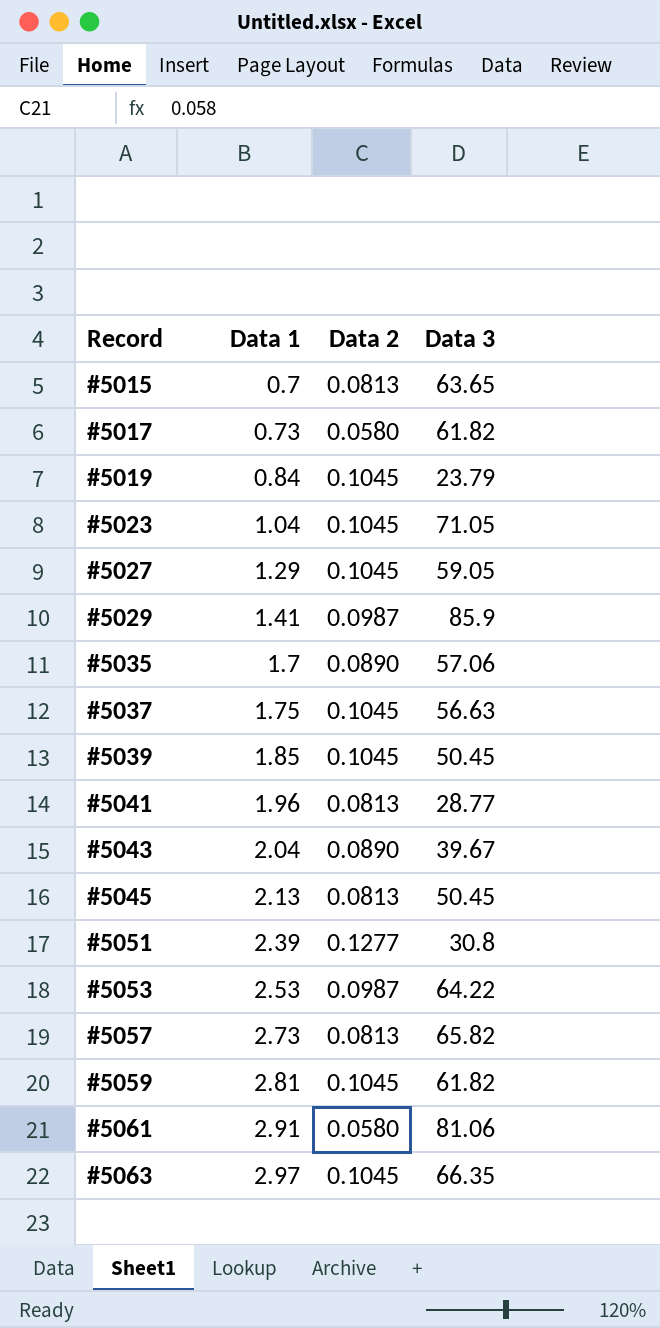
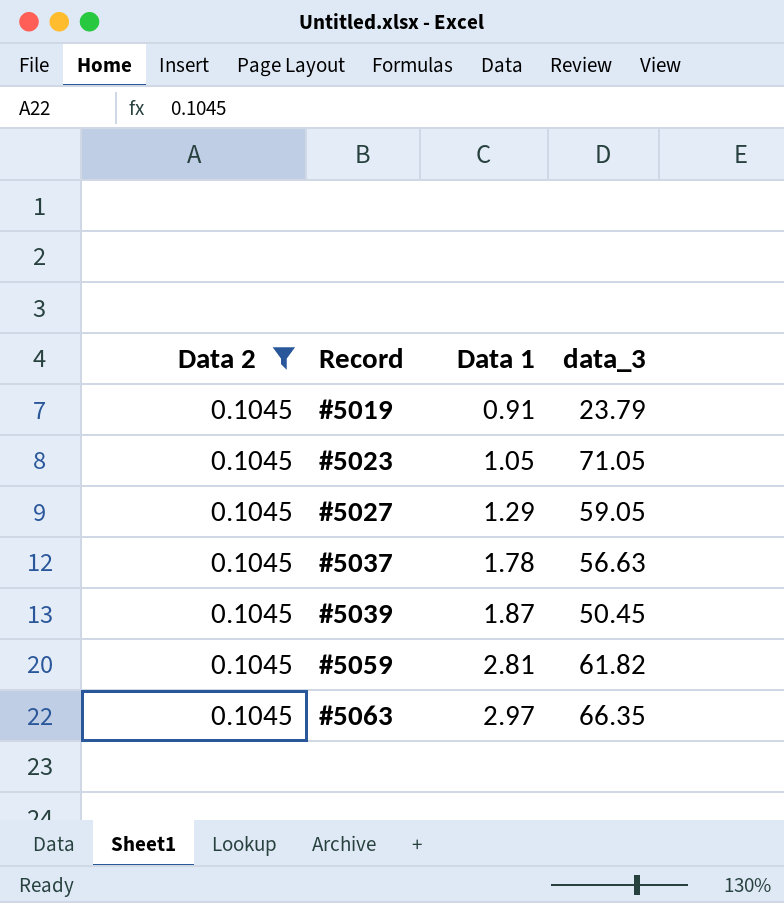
filter: none -> Data 2 = 0.1045
column Data 2 | position: 3 -> 1
column name: Data 3 -> data_3
#5019 | Data 1: 0.84 -> 0.91
#5023 | Data 1: 1.04 -> 1.05
#5037 | Data 1: 1.75 -> 1.78
#5039 | Data 1: 1.85 -> 1.87

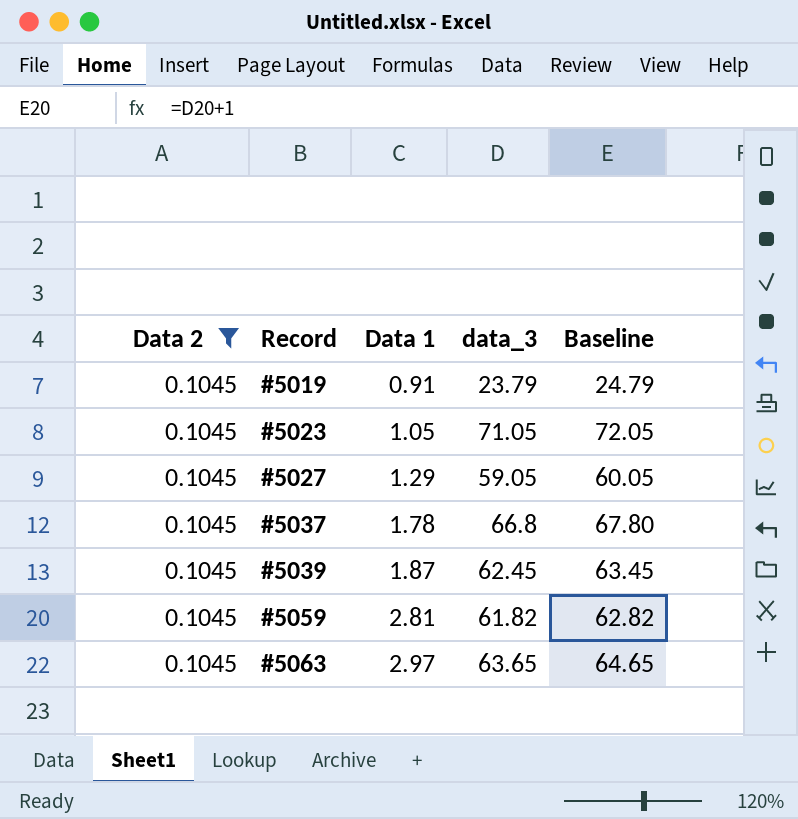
column Baseline | formula: none -> [data_3] + 1
#5037 | data_3: 56.63 -> 66.8
#5039 | data_3: 50.45 -> 62.45
#5063 | data_3: 66.35 -> 63.65

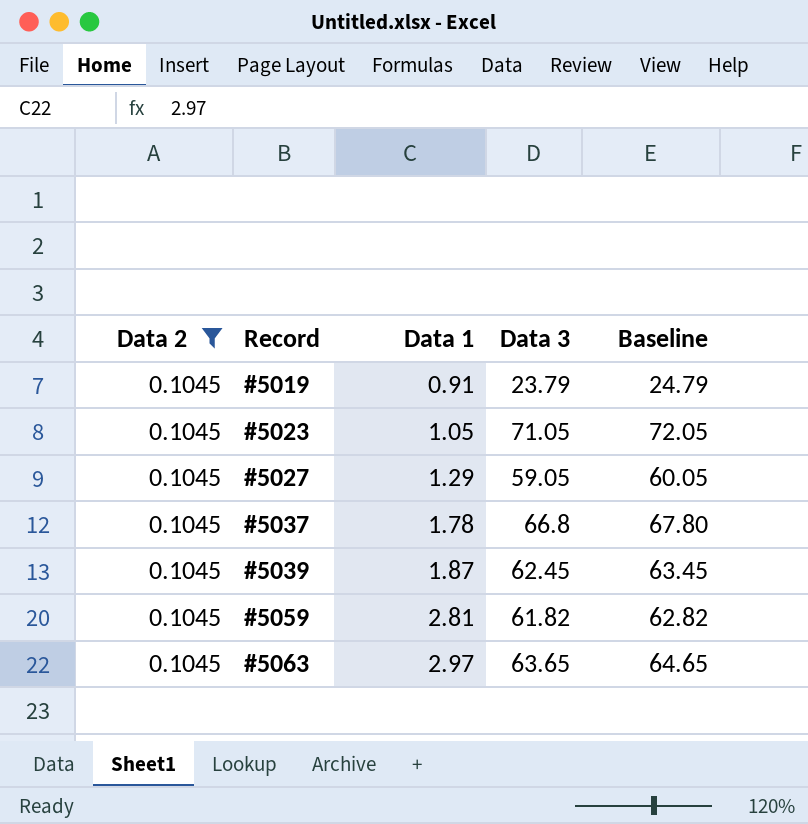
column name: data_3 -> Data 3

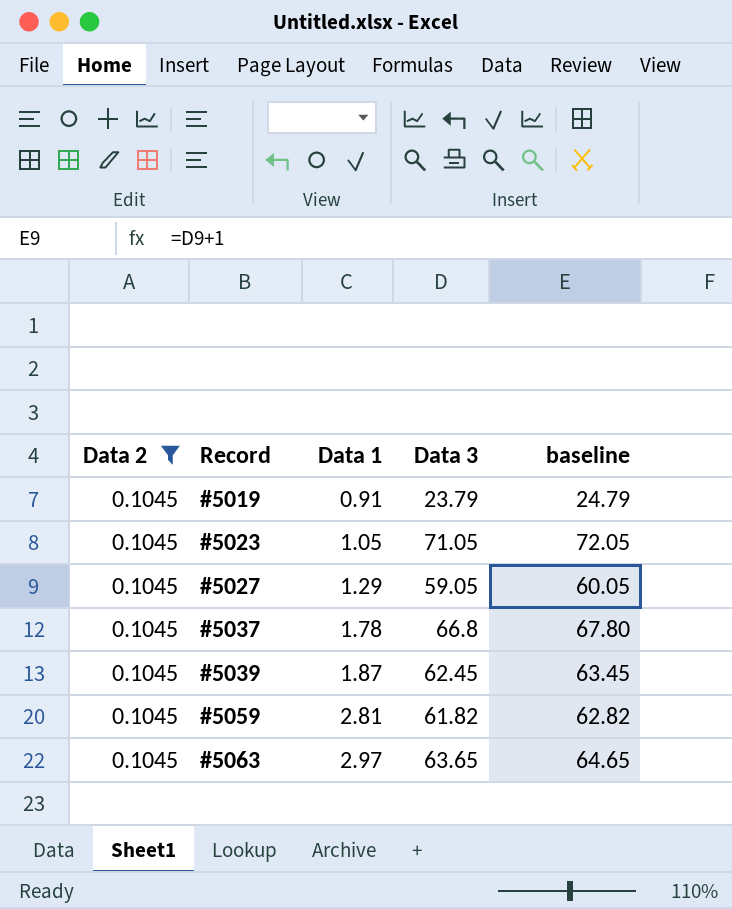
column name: Baseline -> baseline

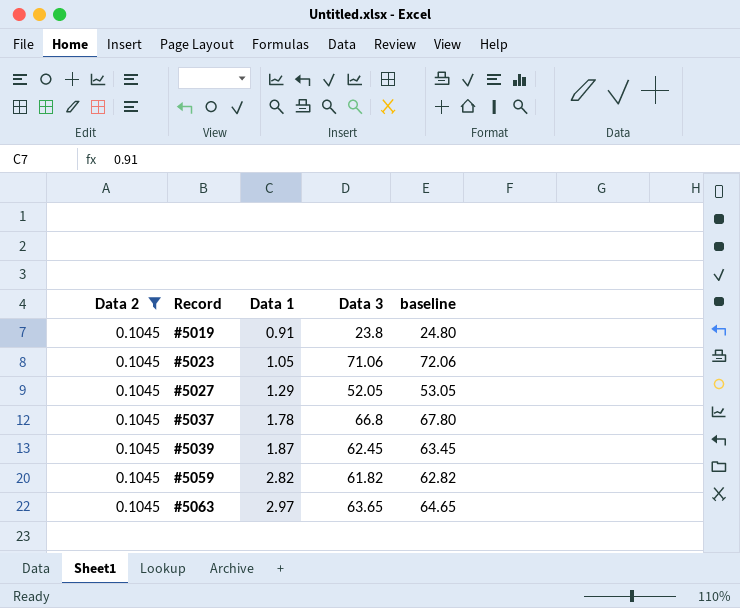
#5019 | Data 3: 23.79 -> 23.8
#5019 | baseline: 24.79 -> 24.80
#5023 | Data 3: 71.05 -> 71.06
#5023 | baseline: 72.05 -> 72.06
#5027 | Data 3: 59.05 -> 52.05
#5027 | baseline: 60.05 -> 53.05
#5059 | Data 1: 2.81 -> 2.82

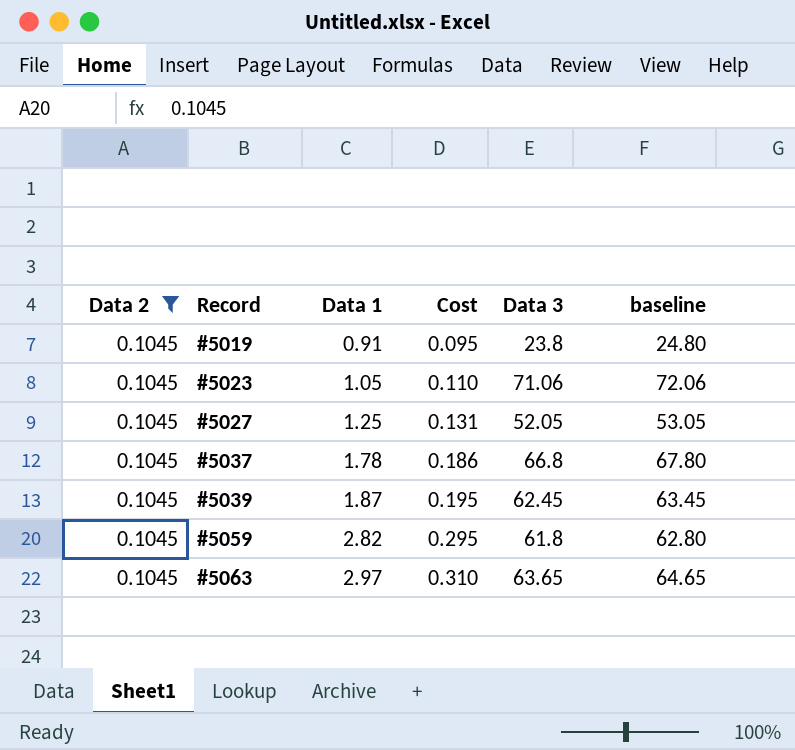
column Cost | formula: none -> [Data 2] * [Data 1]
#5027 | Data 1: 1.29 -> 1.25
#5059 | Data 3: 61.82 -> 61.8
#5059 | baseline: 62.82 -> 62.80

